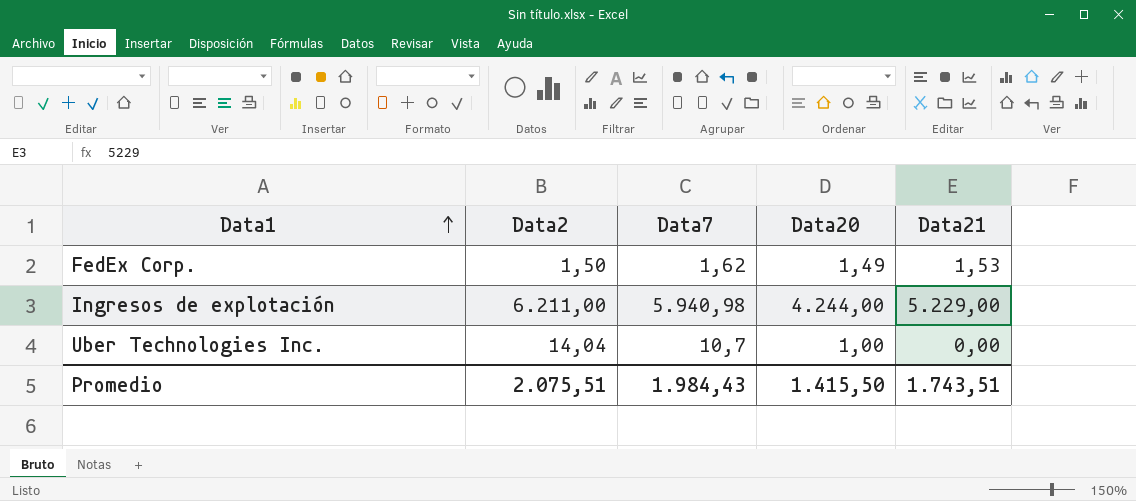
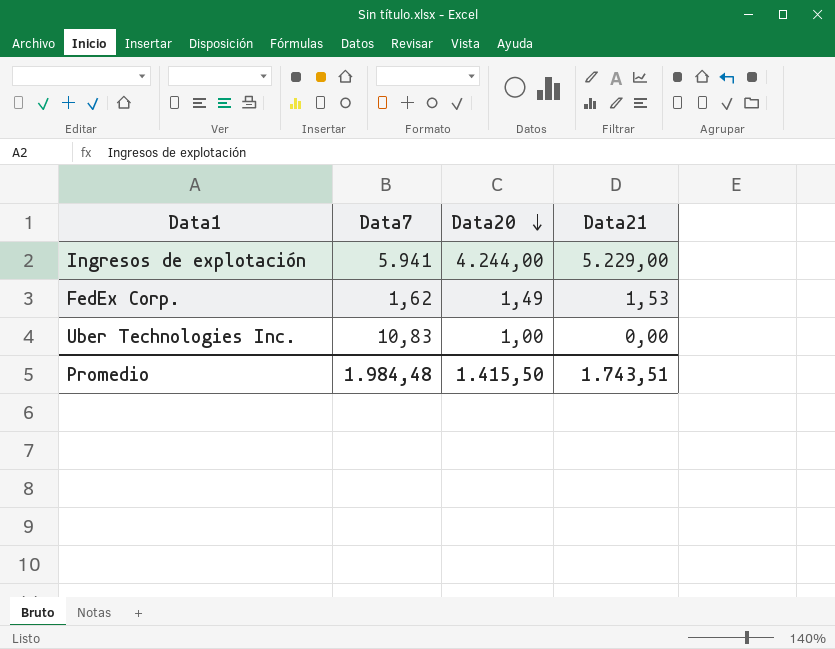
row order: Data1 ascending -> Data20 descending
column Data2 | position: 2 -> none
Ingresos de explotación | Data7: 5.940,98 -> 5.941
Uber Technologies Inc. | Data7: 10,7 -> 10,83
Promedio | Data7: 1.984,43 -> 1.984,48

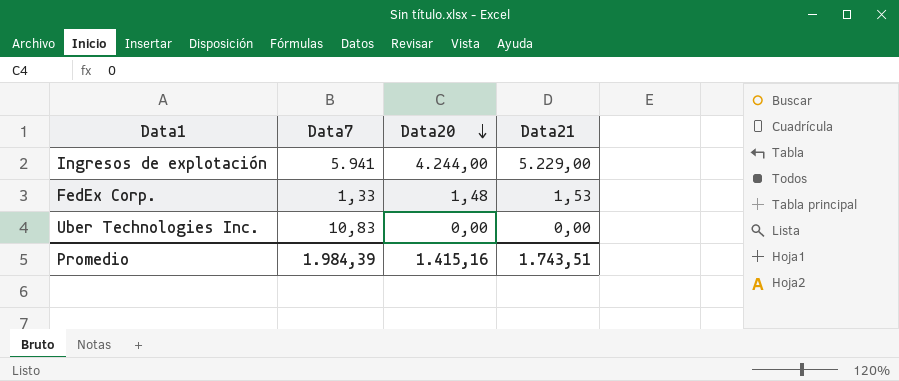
FedEx Corp. | Data7: 1,62 -> 1,33
FedEx Corp. | Data20: 1,49 -> 1,48
Uber Technologies Inc. | Data20: 1,00 -> 0,00
Promedio | Data7: 1.984,48 -> 1.984,39
Promedio | Data20: 1.415,50 -> 1.415,16

